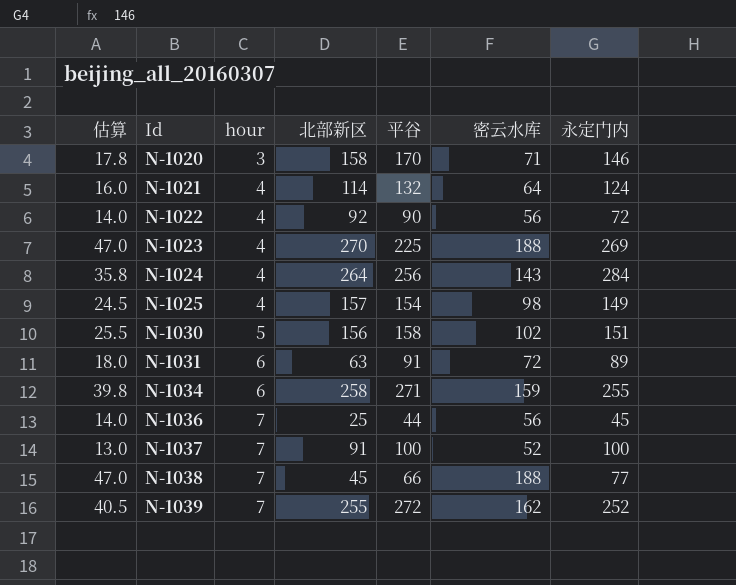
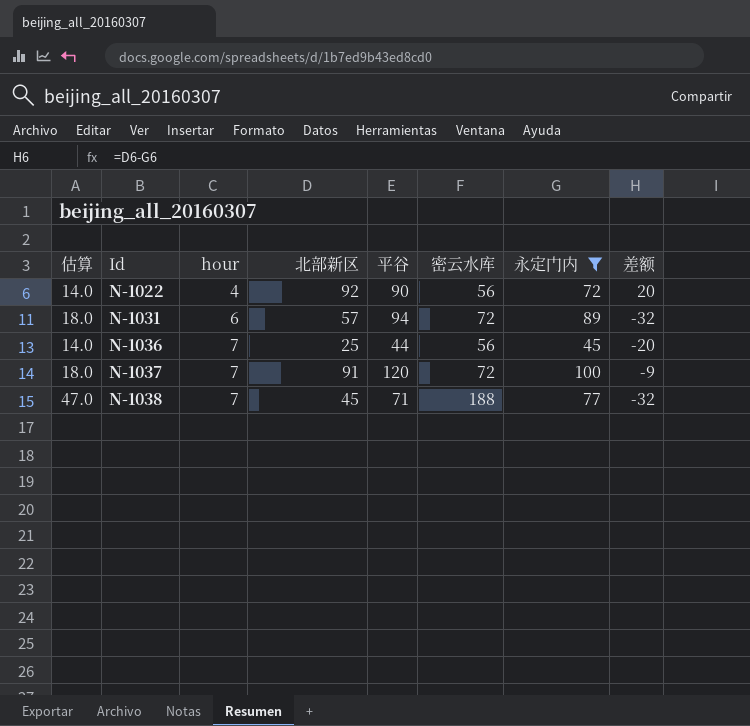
filter: none -> 永定门内 <= 100
column 差额 | formula: none -> [北部新区] - [永定门内]
N-1031 | 北部新区: 63 -> 57
N-1031 | 平谷: 91 -> 94
N-1037 | 估算: 13.0 -> 18.0
N-1037 | 平谷: 100 -> 120
N-1037 | 密云水库: 52 -> 72
N-1038 | 平谷: 66 -> 71

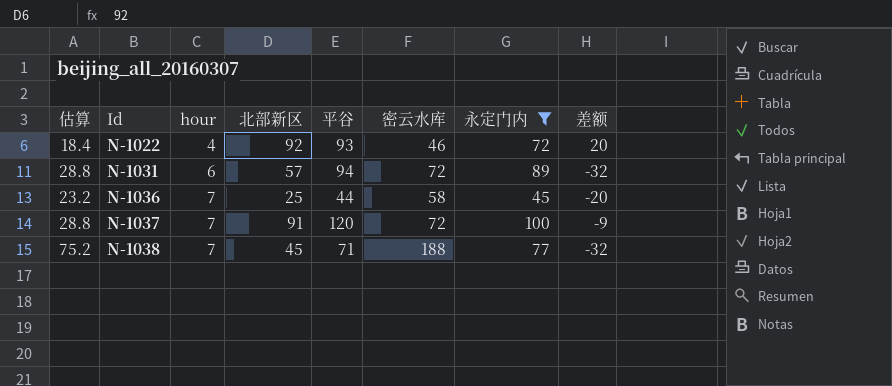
column 估算 | formula: [密云水库] * 0.25 -> [密云水库] * 0.4
N-1022 | 平谷: 90 -> 93
N-1022 | 密云水库: 56 -> 46
N-1036 | 密云水库: 56 -> 58

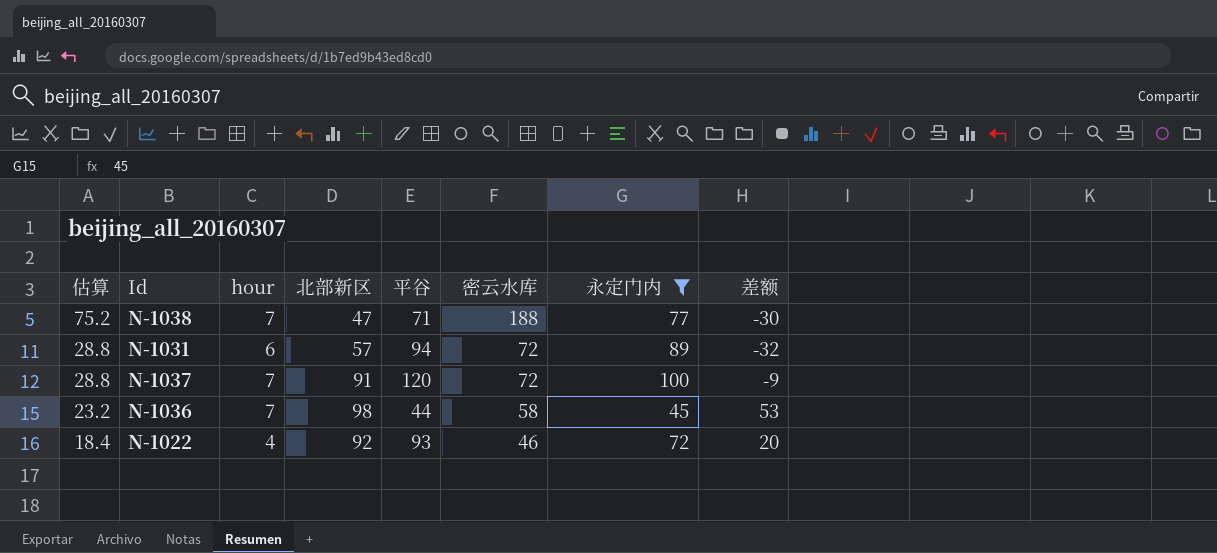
row order: Id ascending -> 估算 descending
N-1038 | 北部新区: 45 -> 47
N-1038 | 差额: -32 -> -30
N-1036 | 北部新区: 25 -> 98
N-1036 | 差额: -20 -> 53

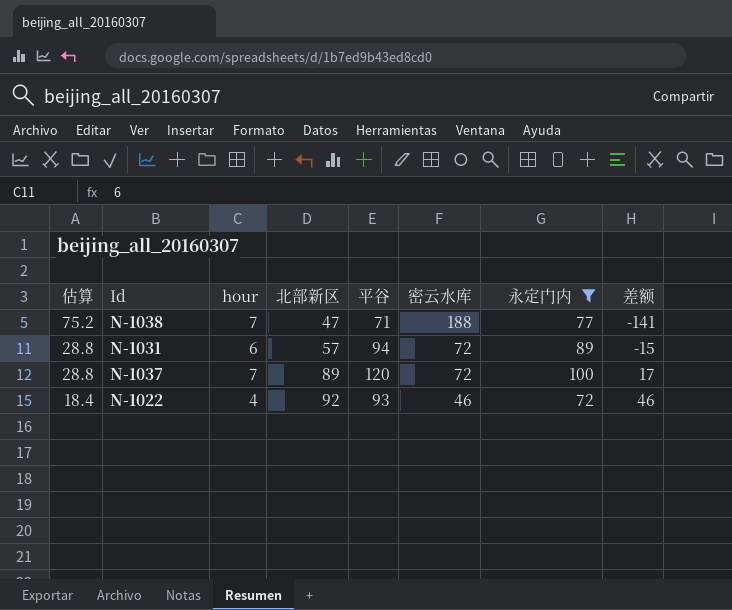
column 差额 | formula: [北部新区] - [永定门内] -> [北部新区] - [密云水库]
row N-1036: 23.2 | 7 | 98 | 44 | 58 | 45 | 53 -> none
N-1037 | 北部新区: 91 -> 89

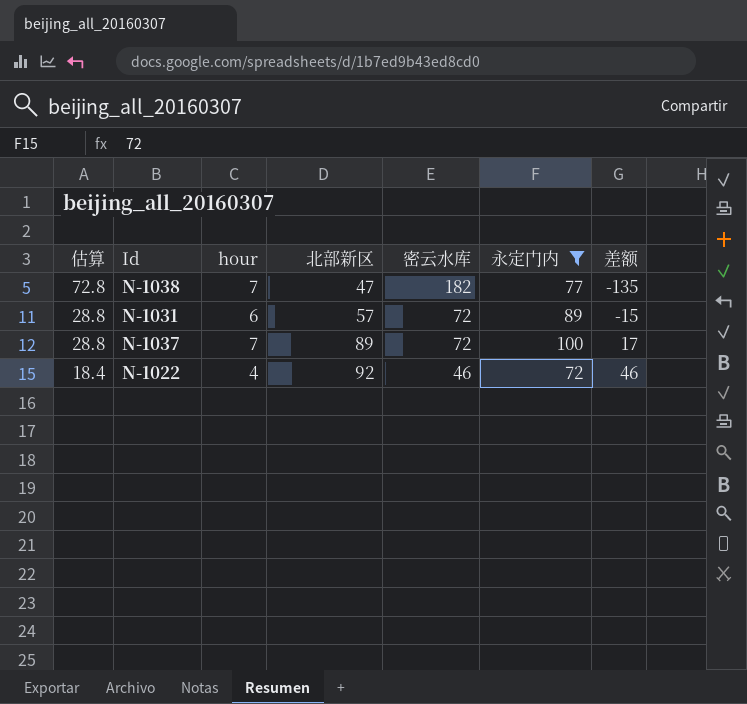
column 平谷 | position: 5 -> none
N-1038 | 估算: 75.2 -> 72.8
N-1038 | 密云水库: 188 -> 182
N-1038 | 差额: -141 -> -135

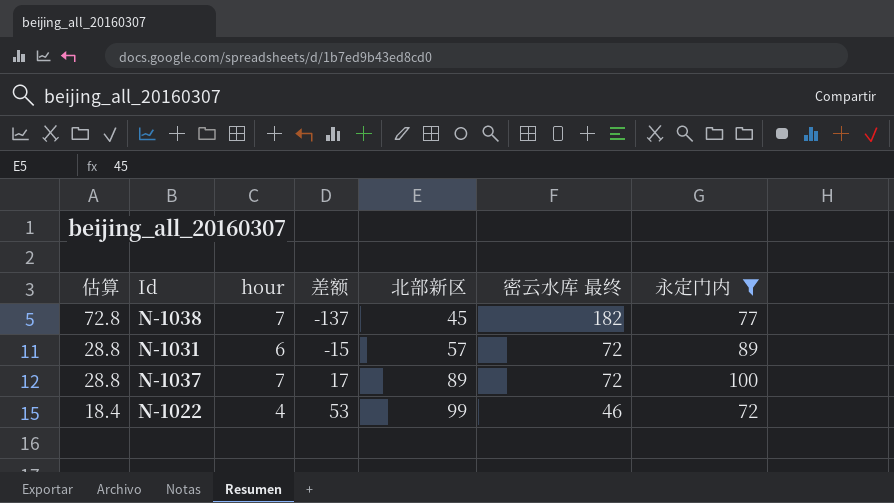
column 差额 | position: 7 -> 4
column name: 密云水库 -> 密云水库 最终
N-1038 | 差额: -135 -> -137
N-1038 | 北部新区: 47 -> 45
N-1022 | 差额: 46 -> 53
N-1022 | 北部新区: 92 -> 99

